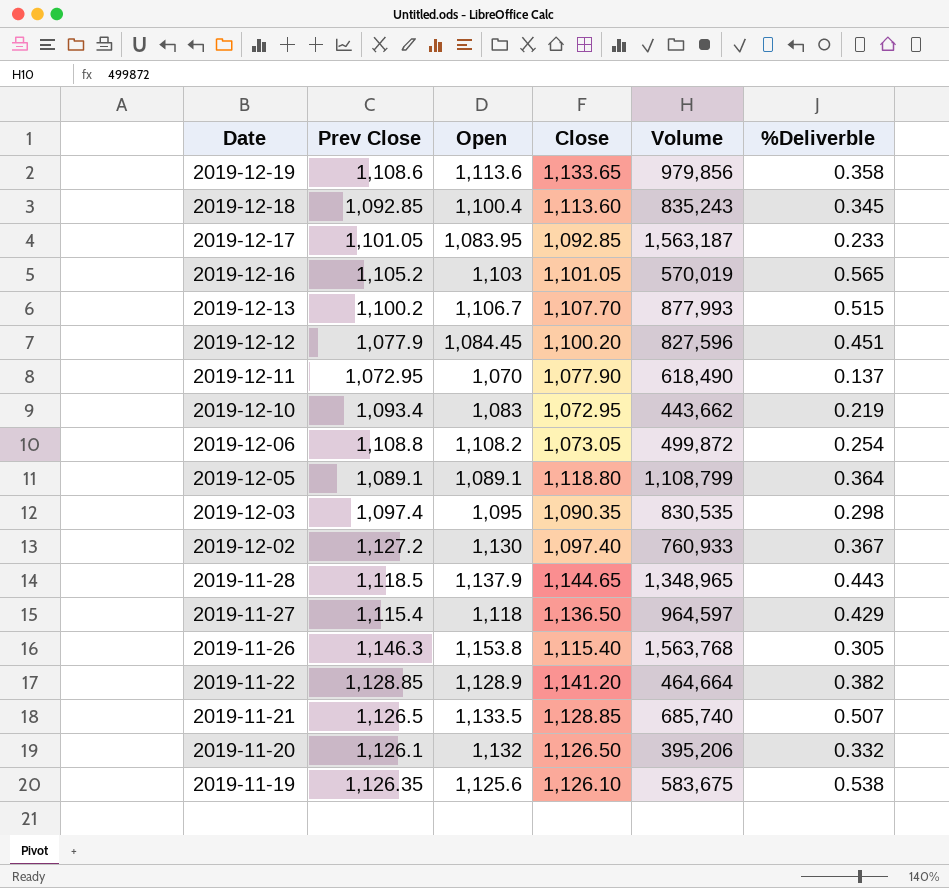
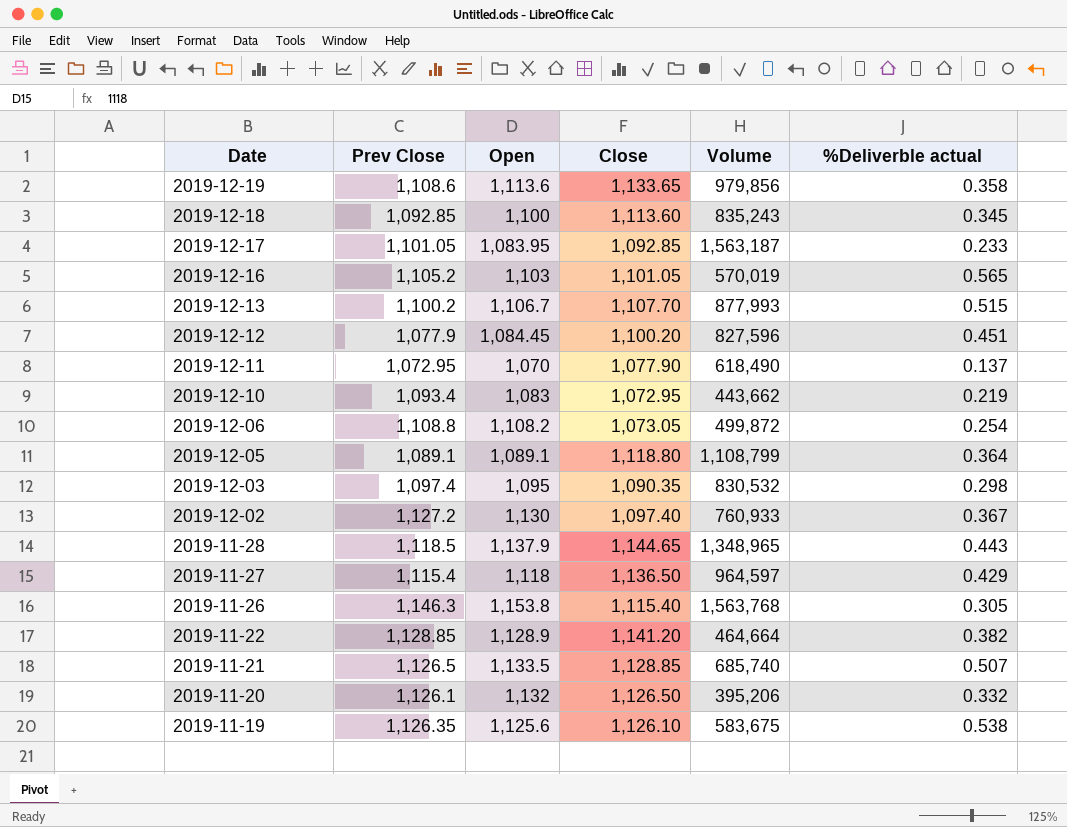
column name: %Deliverble -> %Deliverble actual
2019-12-18 | Open: 1,100.4 -> 1,100
2019-12-03 | Volume: 830,535 -> 830,532

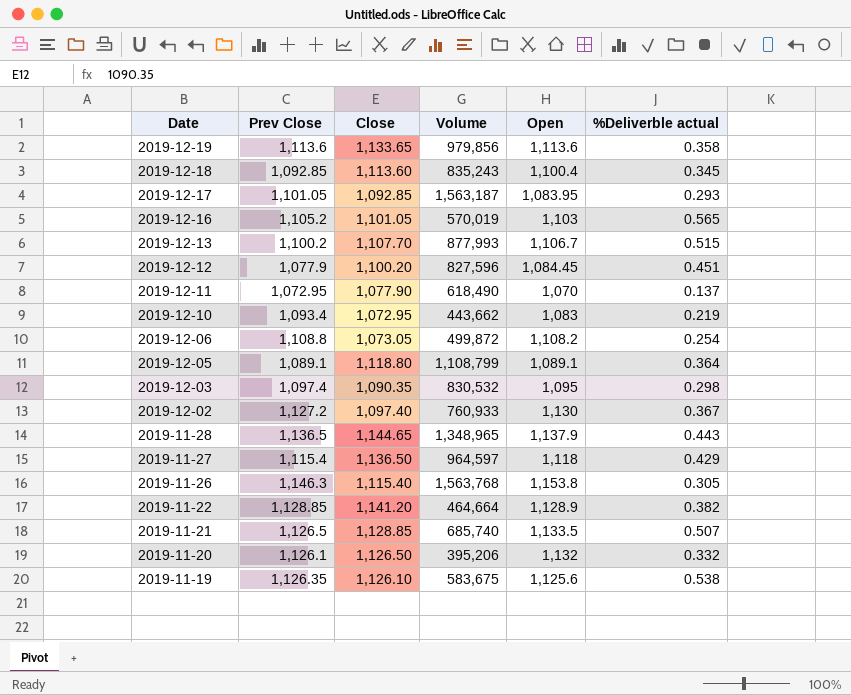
column Open | position: 3 -> 5
2019-12-19 | Prev Close: 1,108.6 -> 1,113.6
2019-12-18 | Open: 1,100 -> 1,100.4
2019-12-17 | %Deliverble actual: 0.233 -> 0.293
2019-11-28 | Prev Close: 1,118.5 -> 1,136.5

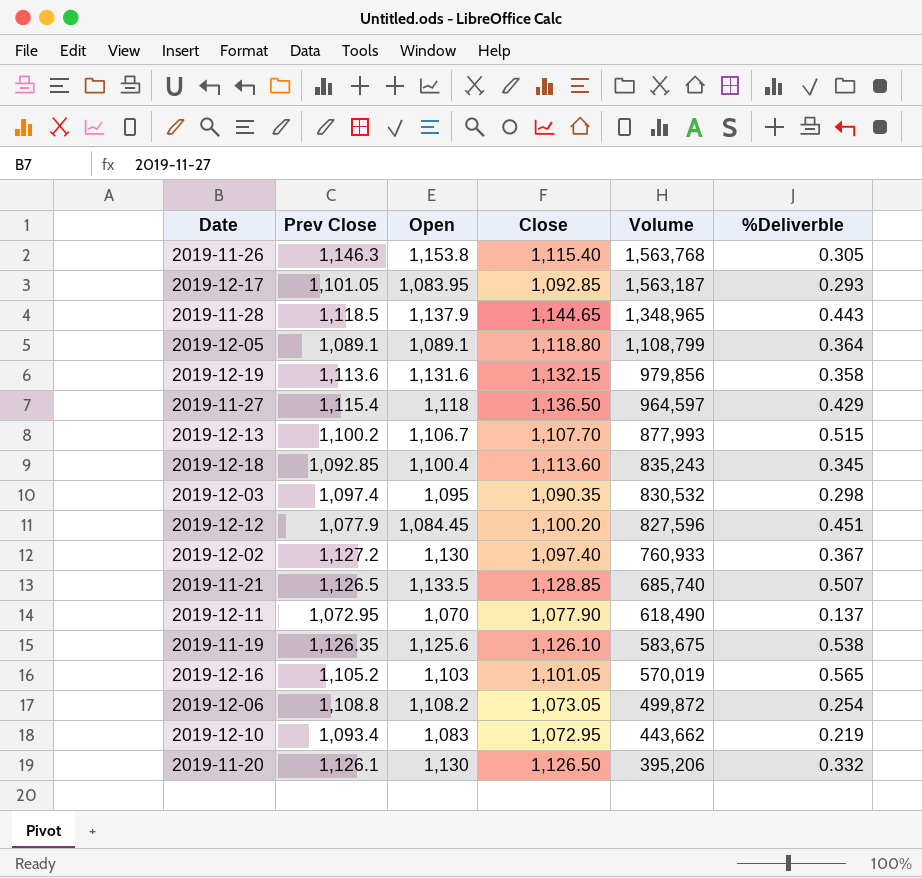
row order: Date descending -> Volume descending
column Open | position: 5 -> 3
column name: %Deliverble actual -> %Deliverble
row 2019-11-22: 1,128.85 | 1,141.20 | 464,664 | 1,128.9 | 0.382 -> none
2019-11-28 | Prev Close: 1,136.5 -> 1,118.5
2019-12-19 | Open: 1,113.6 -> 1,131.6
2019-12-19 | Close: 1,133.65 -> 1,132.15
2019-11-20 | Open: 1,132 -> 1,130

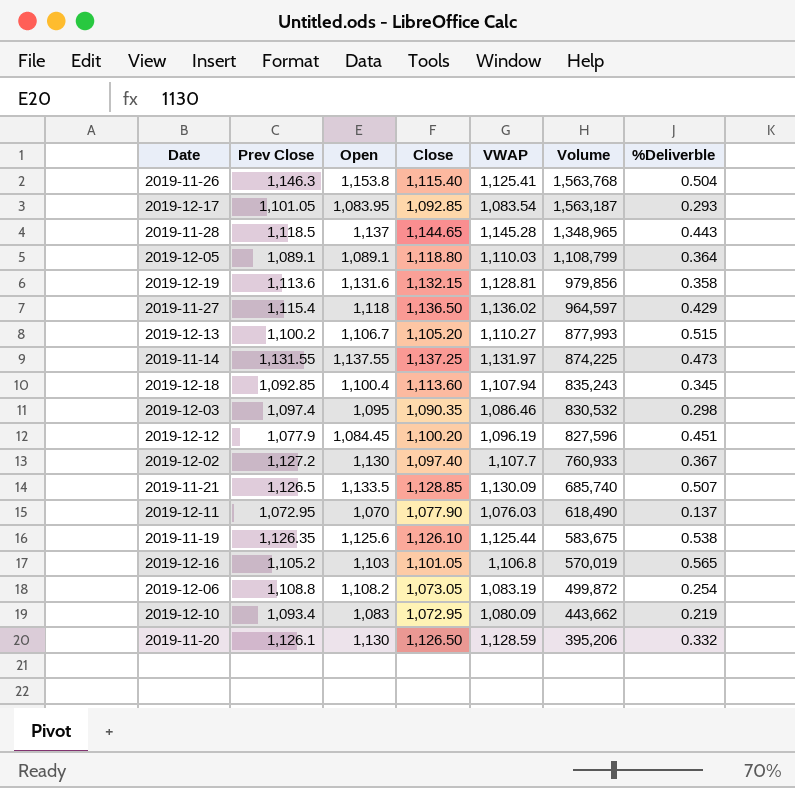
column VWAP | position: none -> 5
2019-11-26 | %Deliverble: 0.305 -> 0.504
2019-11-28 | Open: 1,137.9 -> 1,137
2019-12-13 | Close: 1,107.70 -> 1,105.20
row 2019-11-14: none -> 1,131.55 | 1,137.55 | 1,137.25 | 1,131.97 | 874,225 | 0.473

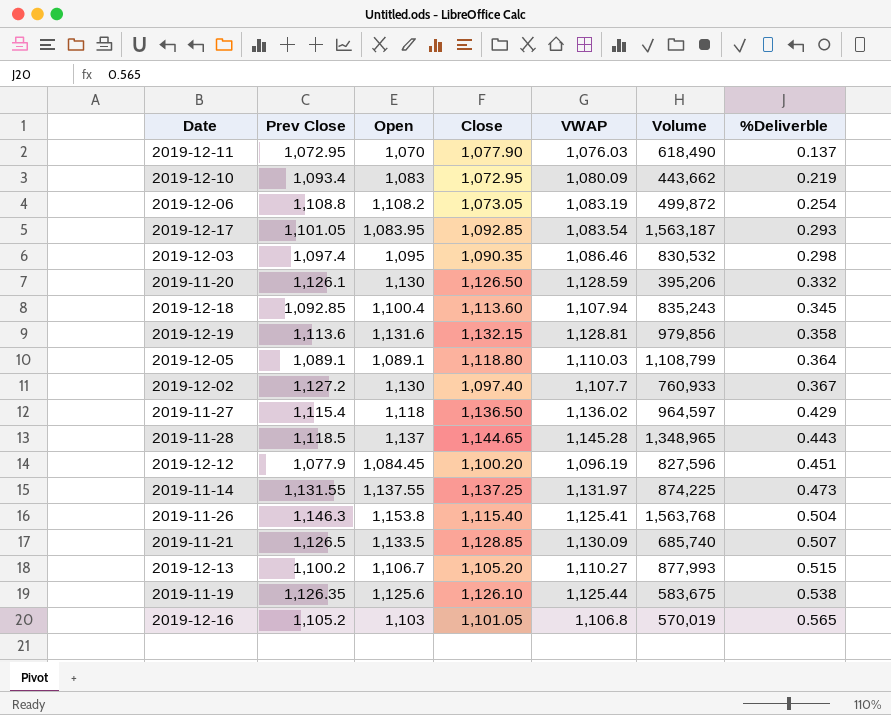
row order: Volume descending -> %Deliverble ascending

